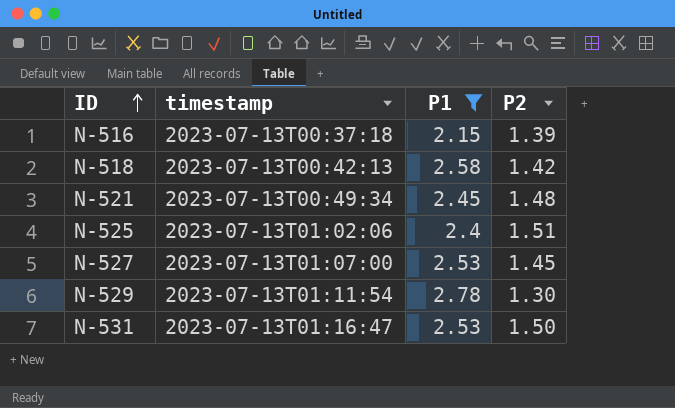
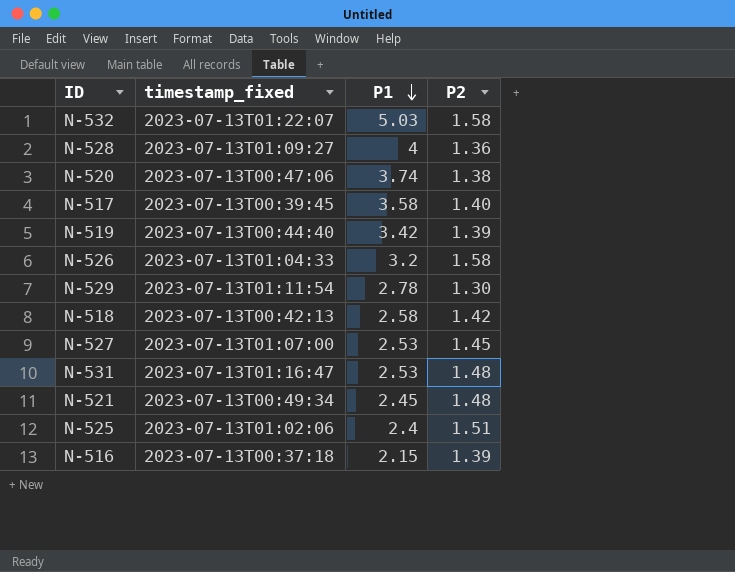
filter: P1 <= 2.78 -> none
row order: ID ascending -> P1 descending
column name: timestamp -> timestamp_fixed
N-531 | P2: 1.50 -> 1.48

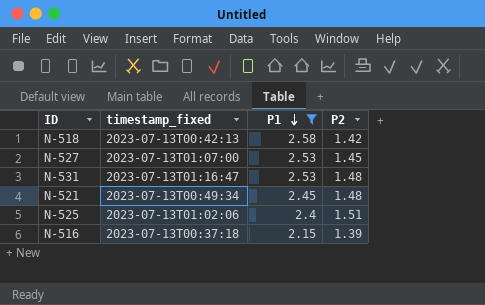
filter: none -> P1 <= 2.58

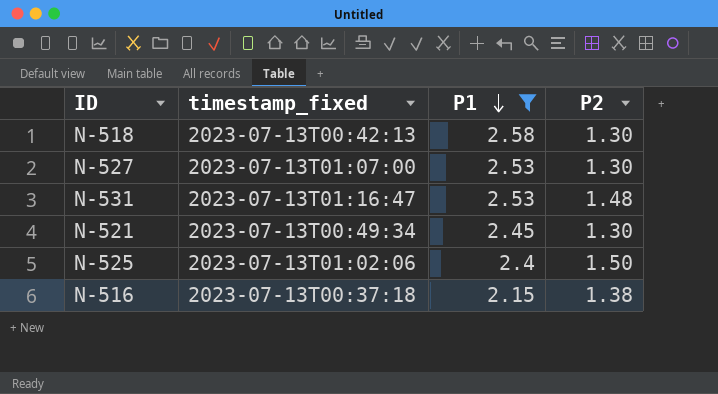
N-518 | P2: 1.42 -> 1.30
N-527 | P2: 1.45 -> 1.30
N-521 | P2: 1.48 -> 1.30
N-525 | P2: 1.51 -> 1.50
N-516 | P2: 1.39 -> 1.38

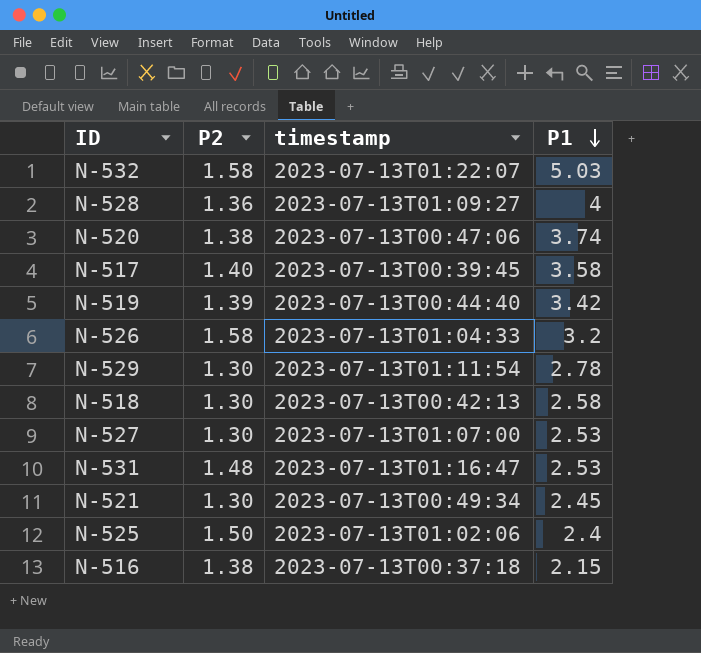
filter: P1 <= 2.58 -> none
column P2 | position: 4 -> 2
column name: timestamp_fixed -> timestamp

